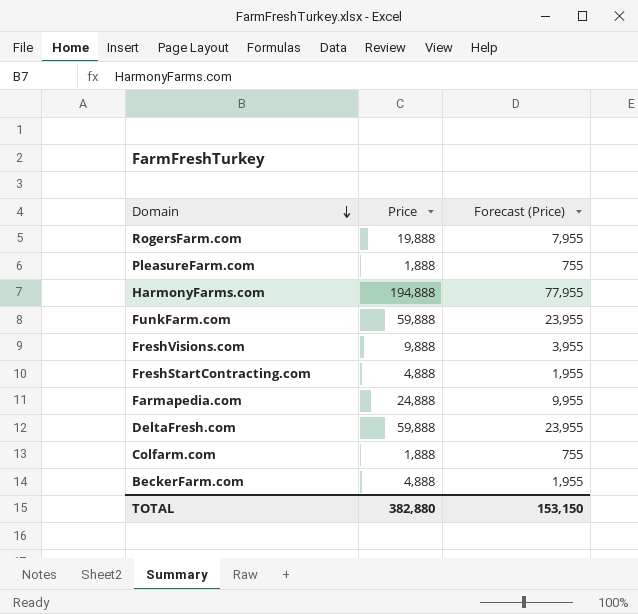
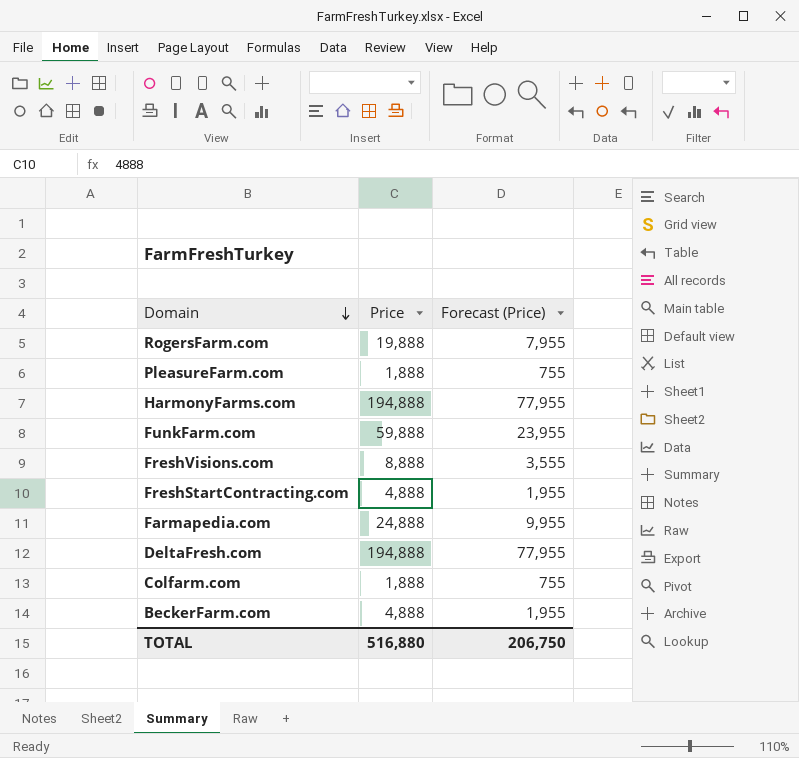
FreshVisions.com | Price: 9,888 -> 8,888
FreshVisions.com | Forecast (Price): 3,955 -> 3,555
DeltaFresh.com | Price: 59,888 -> 194,888
DeltaFresh.com | Forecast (Price): 23,955 -> 77,955
TOTAL | Price: 382,880 -> 516,880
TOTAL | Forecast (Price): 153,150 -> 206,750

